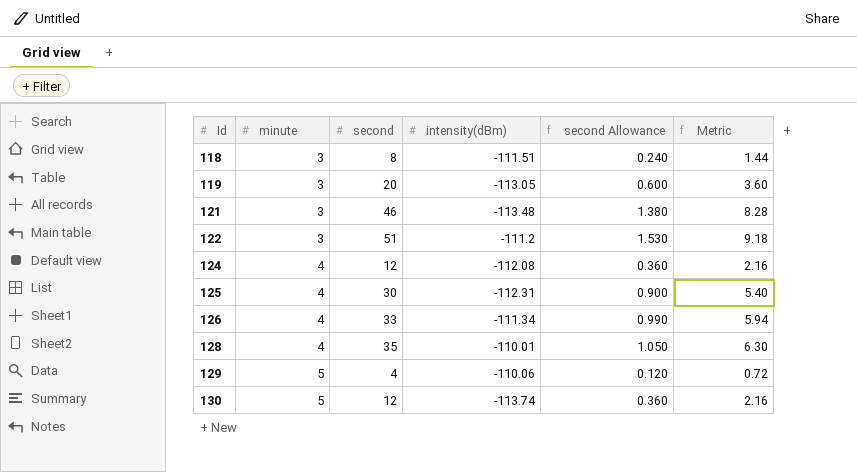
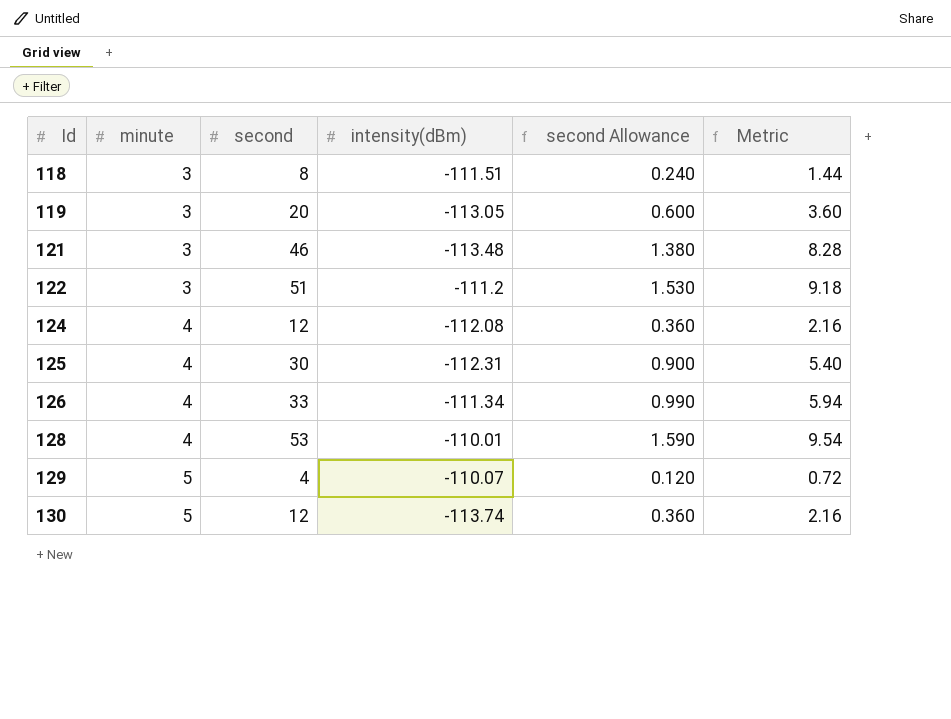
128 | second: 35 -> 53
128 | second Allowance: 1.050 -> 1.590
128 | Metric: 6.30 -> 9.54
129 | intensity(dBm): -110.06 -> -110.07

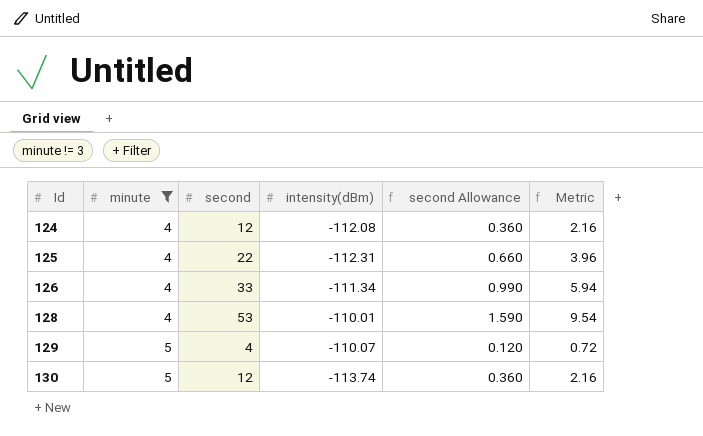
filter: none -> minute != 3
125 | second: 30 -> 22
125 | second Allowance: 0.900 -> 0.660
125 | Metric: 5.40 -> 3.96

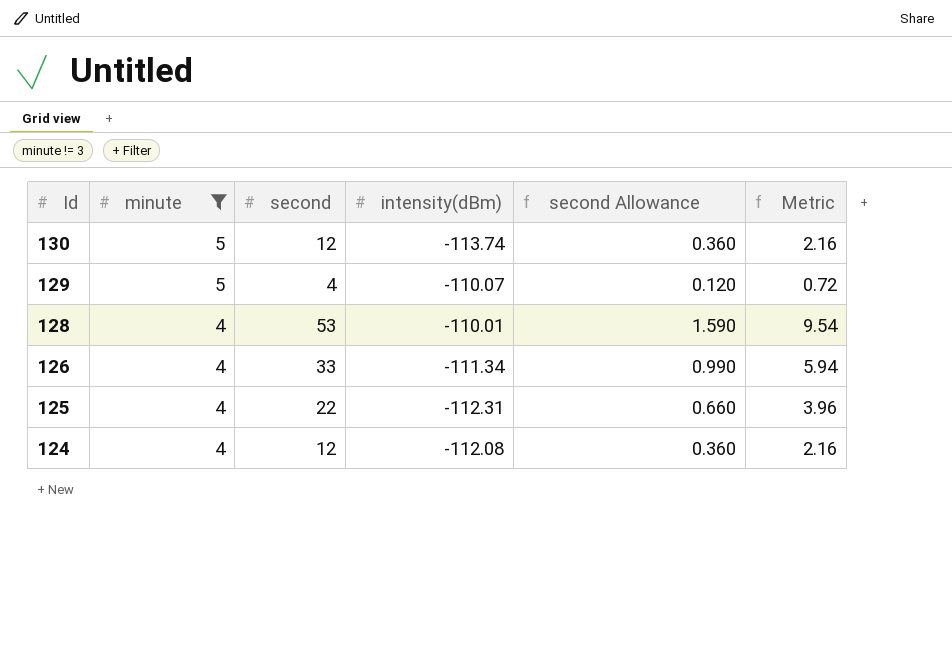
row order: Id ascending -> Id descending

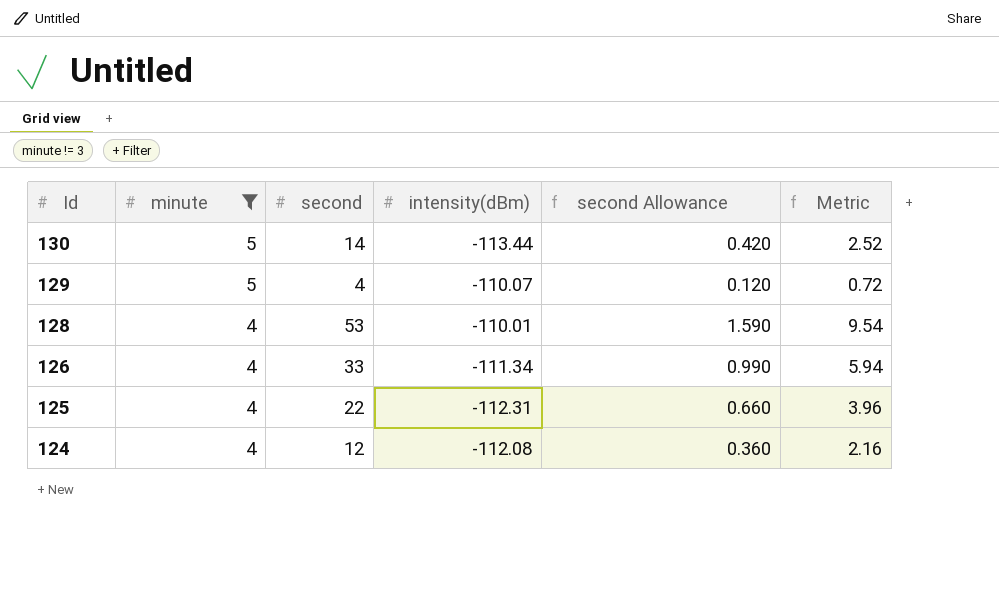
130 | second: 12 -> 14
130 | intensity(dBm): -113.74 -> -113.44
130 | second Allowance: 0.360 -> 0.420
130 | Metric: 2.16 -> 2.52

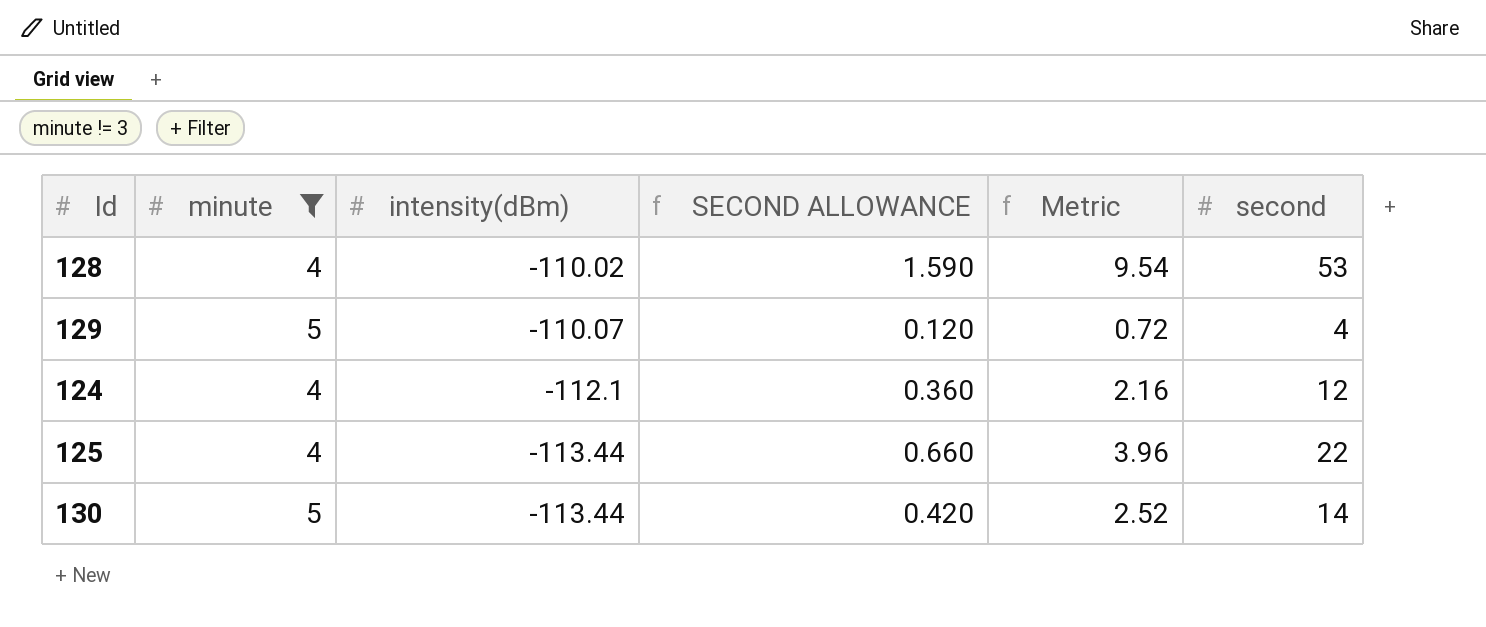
row order: Id descending -> intensity(dBm) descending
column name: second Allowance -> SECOND ALLOWANCE
column second | position: 3 -> 6
row 126: 4 | 33 | -111.34 | 0.990 | 5.94 -> none
128 | intensity(dBm): -110.01 -> -110.02
124 | intensity(dBm): -112.08 -> -112.1
125 | intensity(dBm): -112.31 -> -113.44

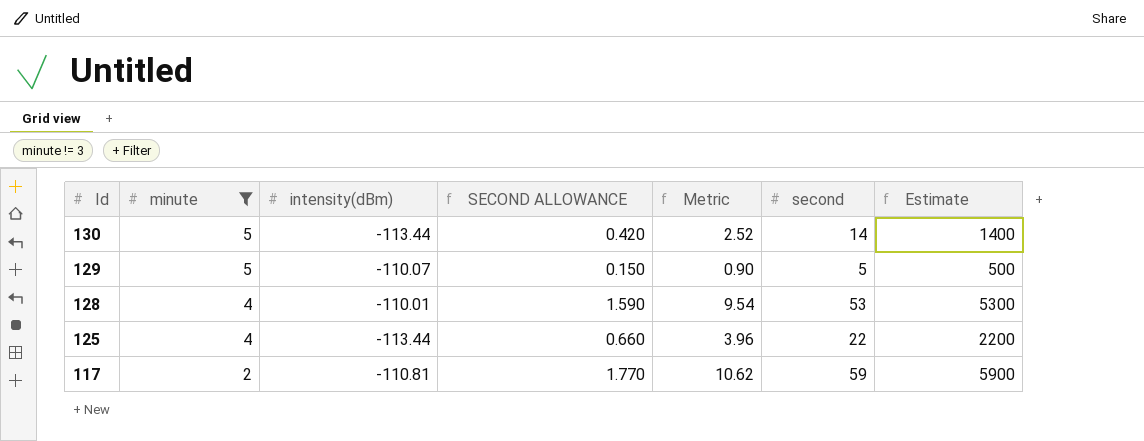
row order: intensity(dBm) descending -> Id descending
column Estimate | formula: none -> [second] * 100
row 124: 4 | -112.1 | 0.360 | 2.16 | 12 -> none
129 | SECOND ALLOWANCE: 0.120 -> 0.150
129 | Metric: 0.72 -> 0.90
129 | second: 4 -> 5
128 | intensity(dBm): -110.02 -> -110.01
row 117: none -> 2 | -110.81 | 1.770 | 10.62 | 59 | 5900

